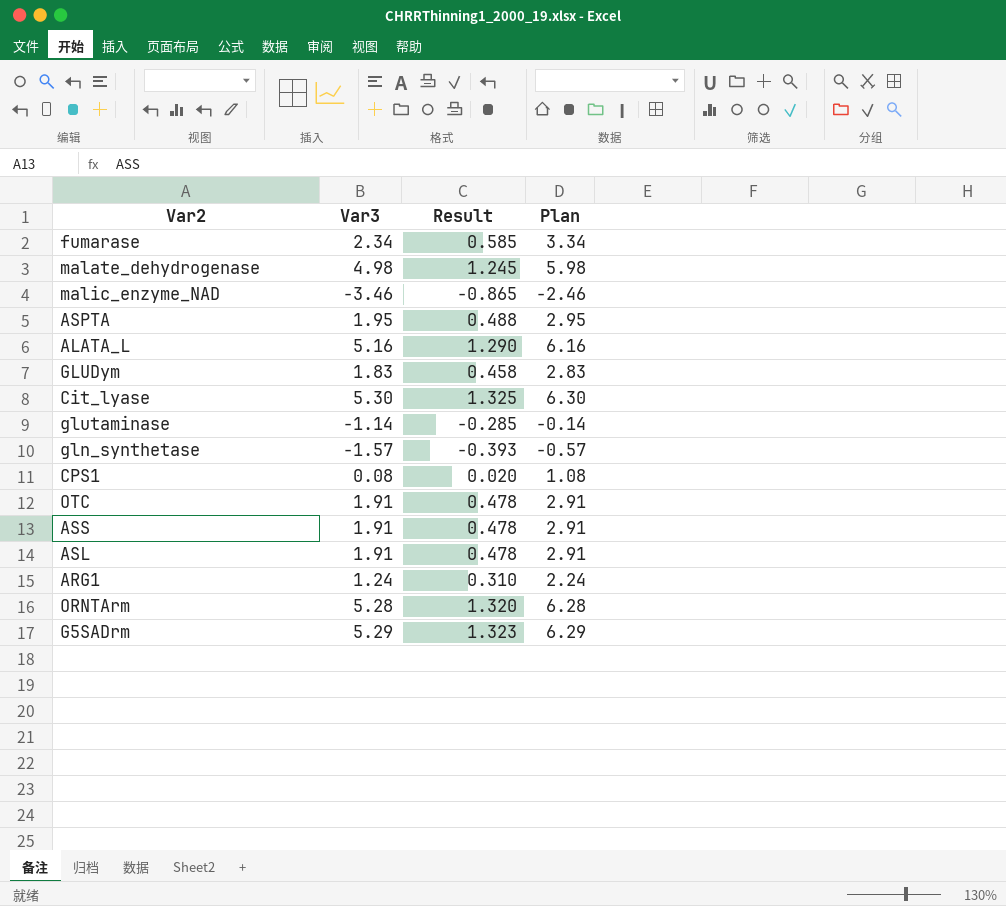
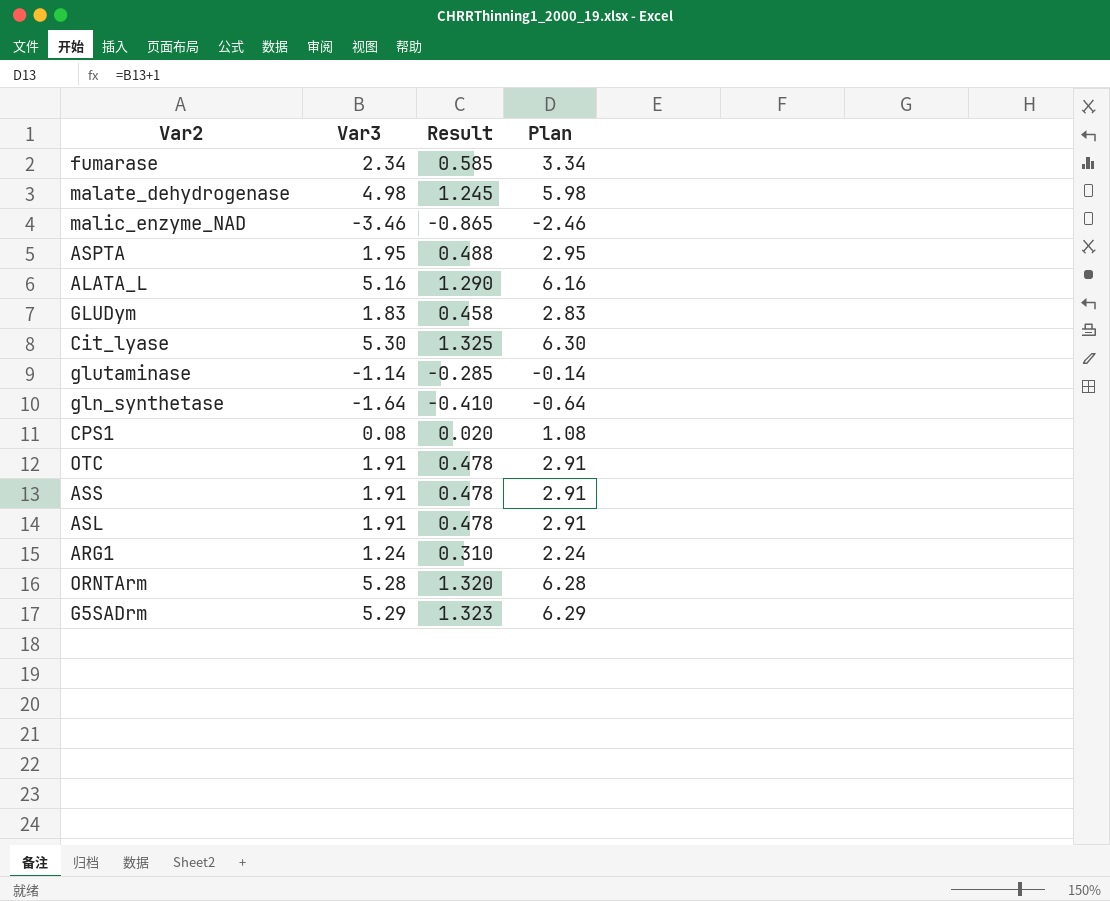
gln_synthetase | Var3: -1.57 -> -1.64
gln_synthetase | Result: -0.393 -> -0.410
gln_synthetase | Plan: -0.57 -> -0.64

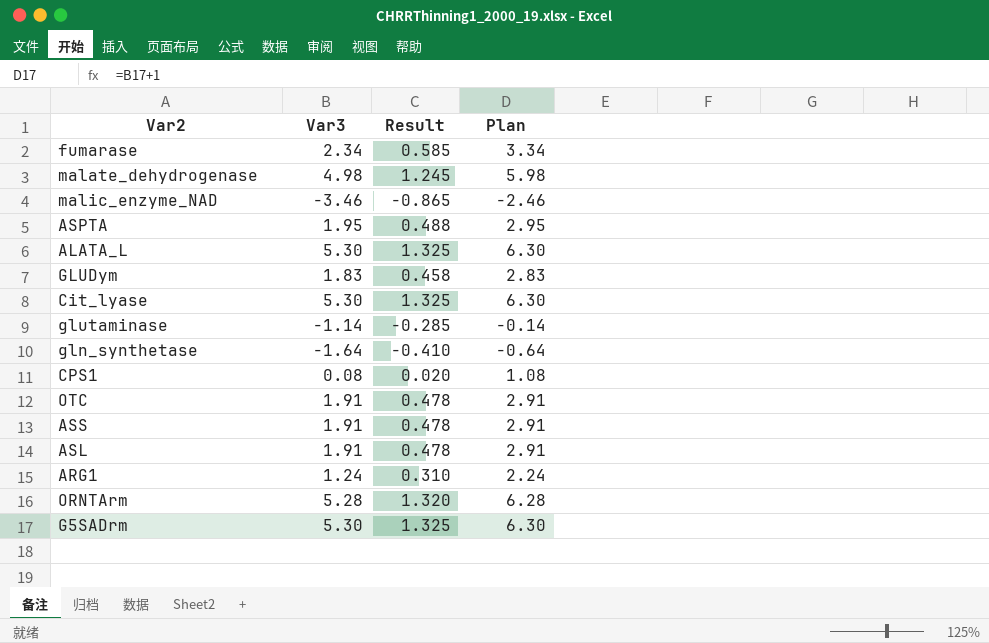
ALATA_L | Var3: 5.16 -> 5.30
ALATA_L | Result: 1.290 -> 1.325
ALATA_L | Plan: 6.16 -> 6.30
G5SADrm | Var3: 5.29 -> 5.30
G5SADrm | Result: 1.323 -> 1.325
G5SADrm | Plan: 6.29 -> 6.30

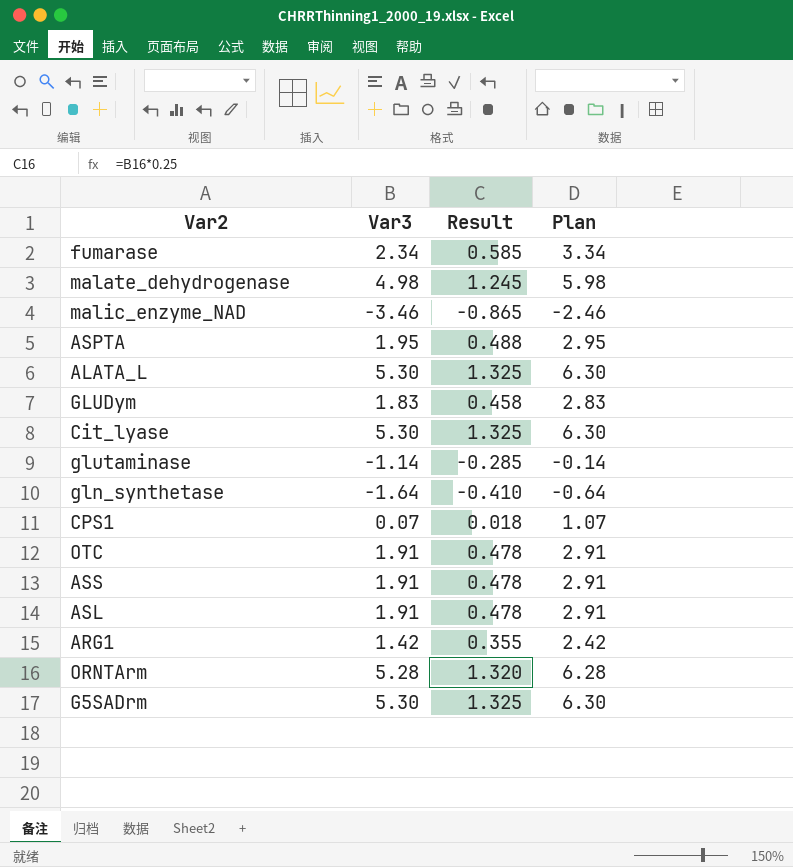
CPS1 | Var3: 0.08 -> 0.07
CPS1 | Result: 0.020 -> 0.018
CPS1 | Plan: 1.08 -> 1.07
ARG1 | Var3: 1.24 -> 1.42
ARG1 | Result: 0.310 -> 0.355
ARG1 | Plan: 2.24 -> 2.42

